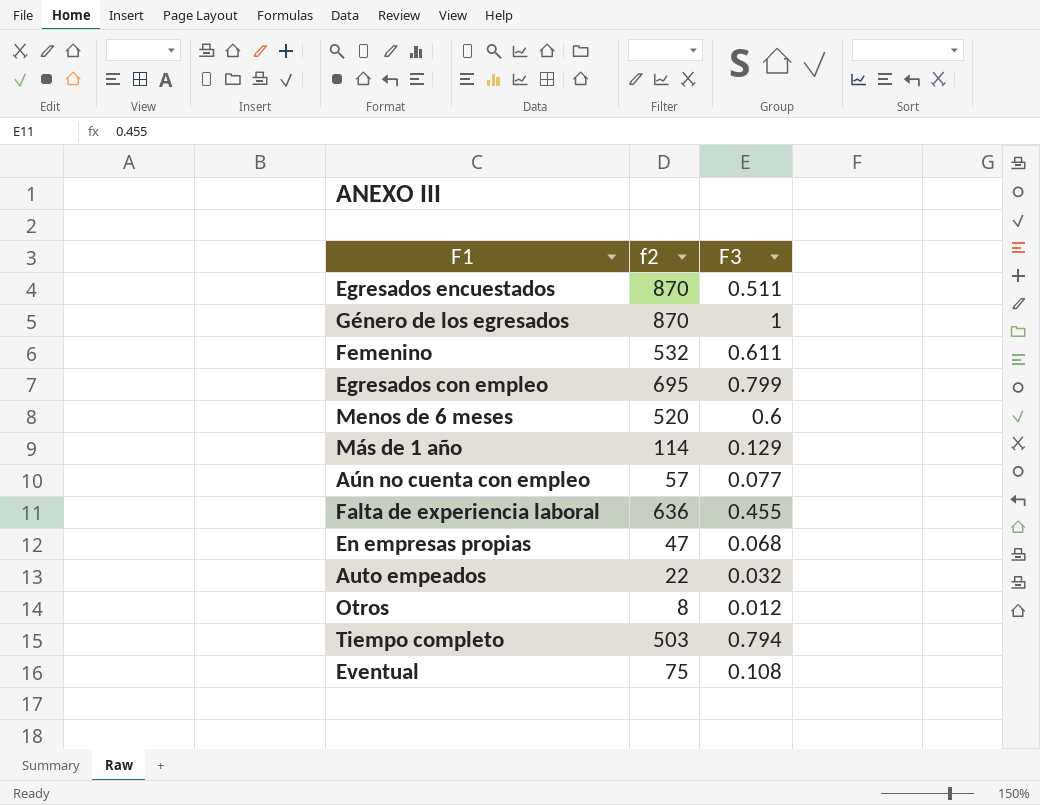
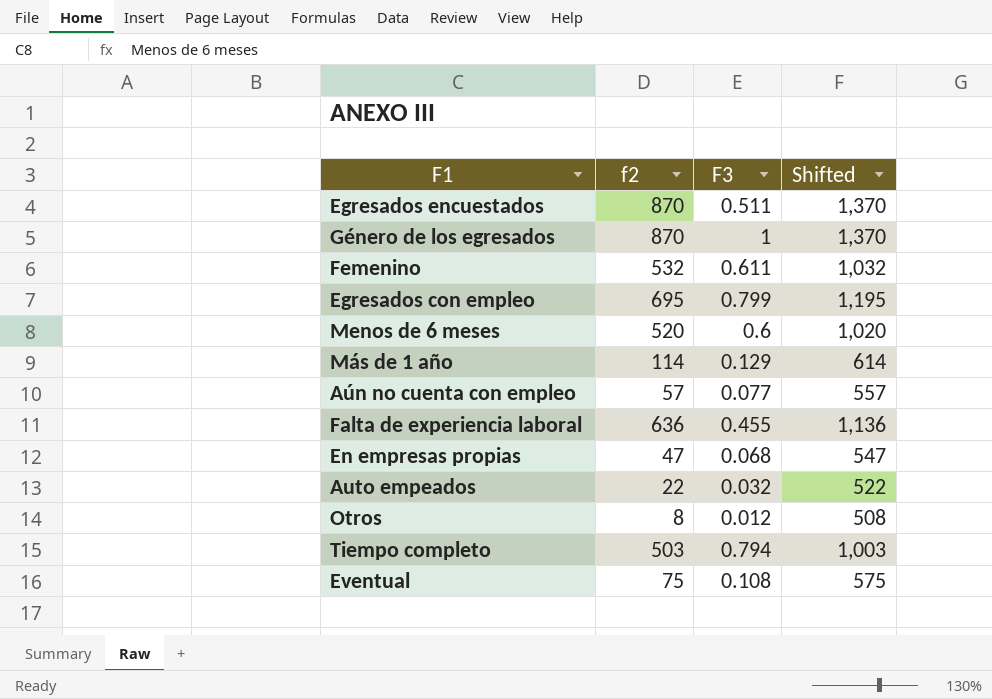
column Shifted | formula: none -> [f2] + 500

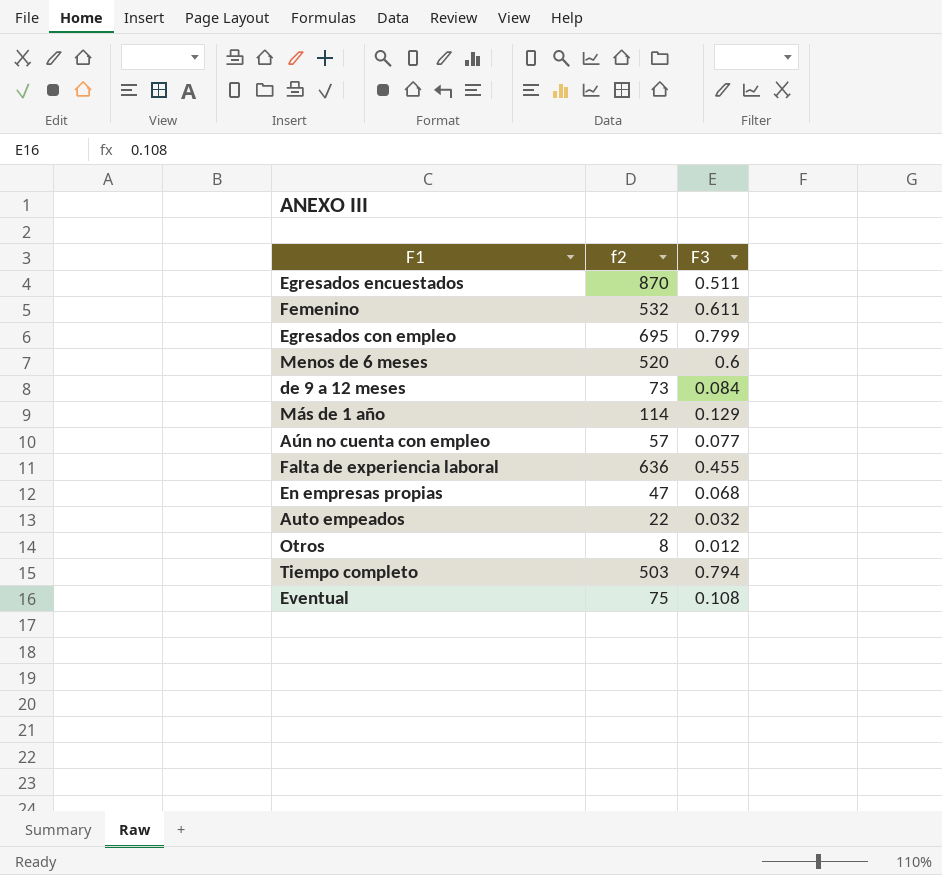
column Shifted | formula: [f2] + 500 -> none
row Género de los egresados: 870 | 1 | 1,370 -> none
row de 9 a 12 meses: none -> 73 | 0.084

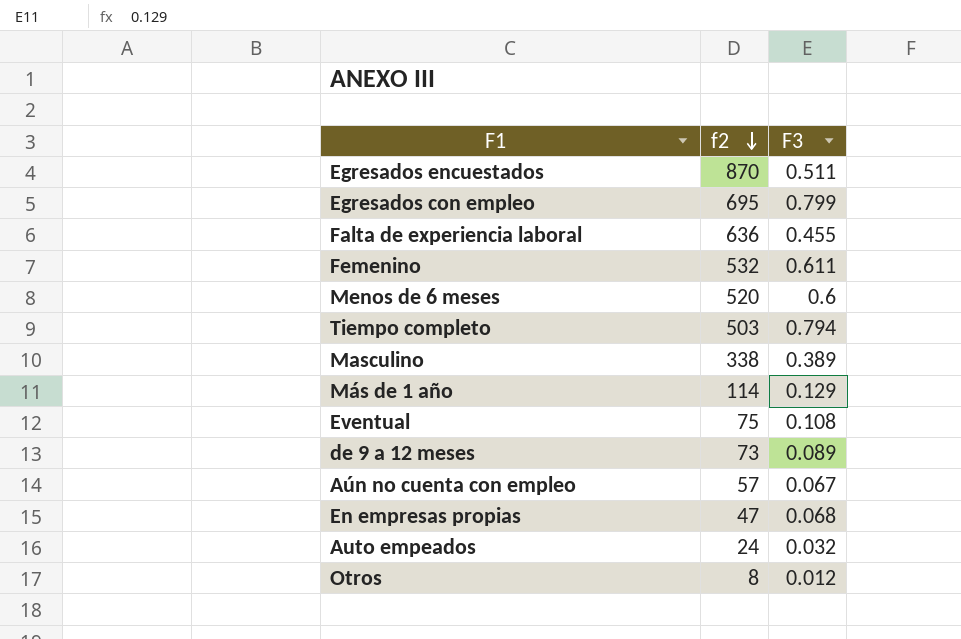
row order: none -> f2 descending
row Masculino: none -> 338 | 0.389
de 9 a 12 meses | F3: 0.084 -> 0.089
Aún no cuenta con empleo | F3: 0.077 -> 0.067
Auto empeados | f2: 22 -> 24

